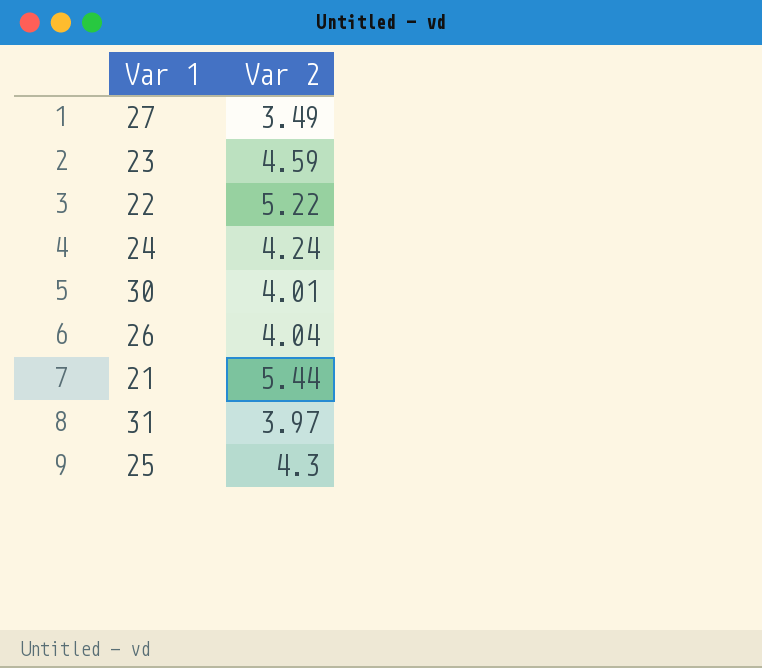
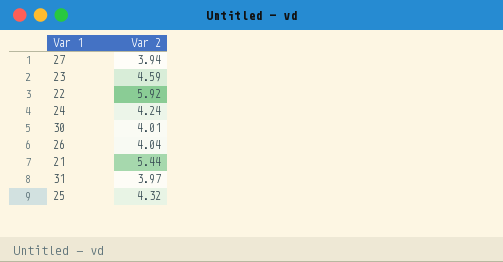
27 | Var 2: 3.49 -> 3.94
22 | Var 2: 5.22 -> 5.92
25 | Var 2: 4.3 -> 4.32

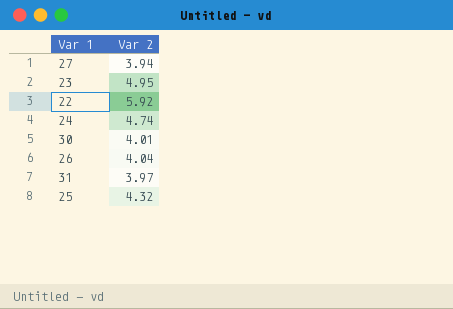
row 21: 5.44 -> none
23 | Var 2: 4.59 -> 4.95
24 | Var 2: 4.24 -> 4.74

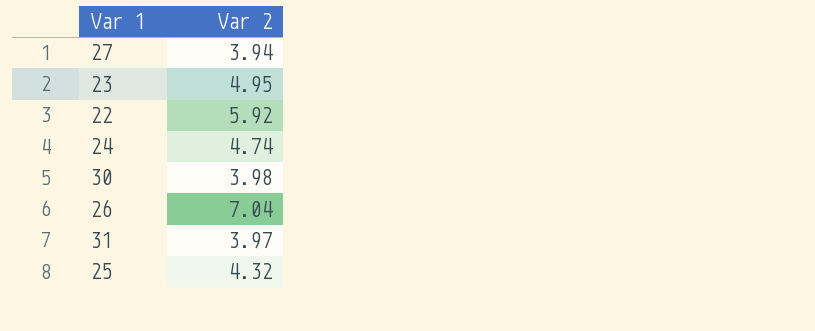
30 | Var 2: 4.01 -> 3.98
26 | Var 2: 4.04 -> 7.04

